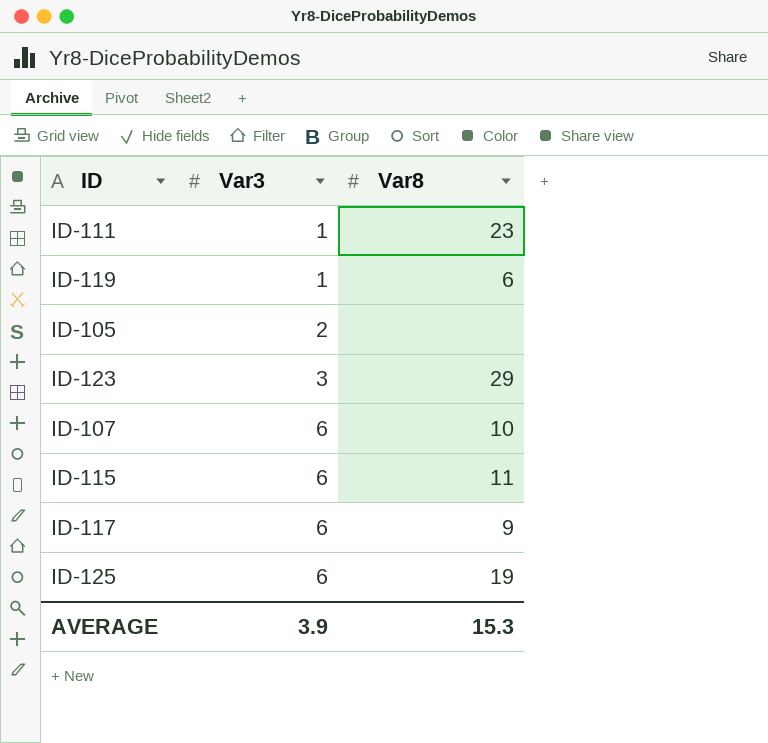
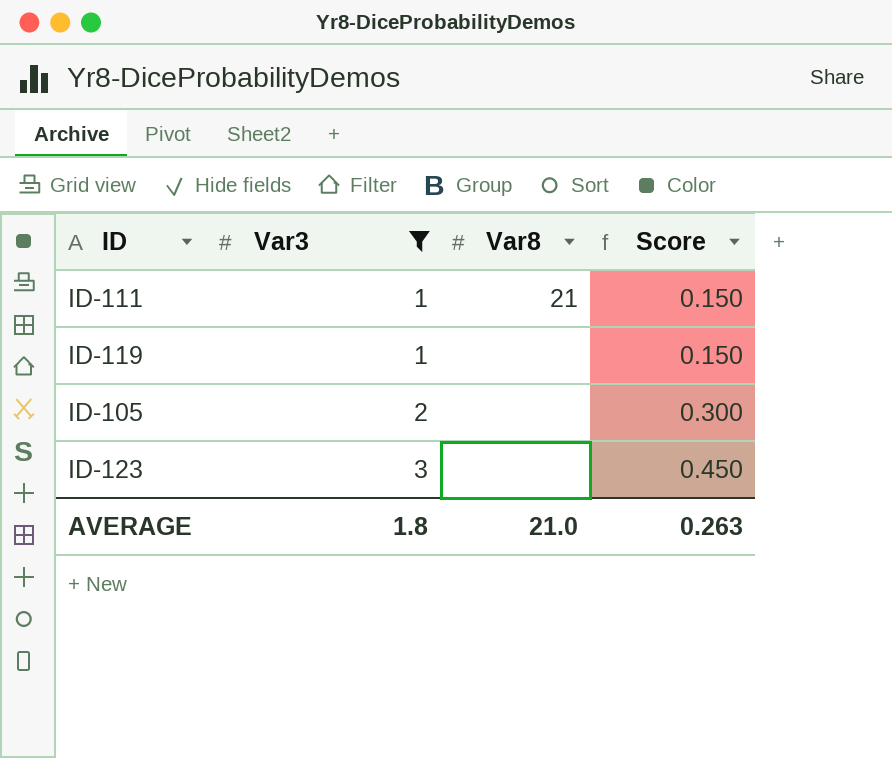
filter: none -> Var3 != 6
column Score | formula: none -> [Var3] * 0.15
ID-111 | Var8: 23 -> 21
ID-119 | Var8: 6 -> none
ID-123 | Var8: 29 -> none
AVERAGE | Var3: 3.9 -> 1.8
AVERAGE | Var8: 15.3 -> 21.0

